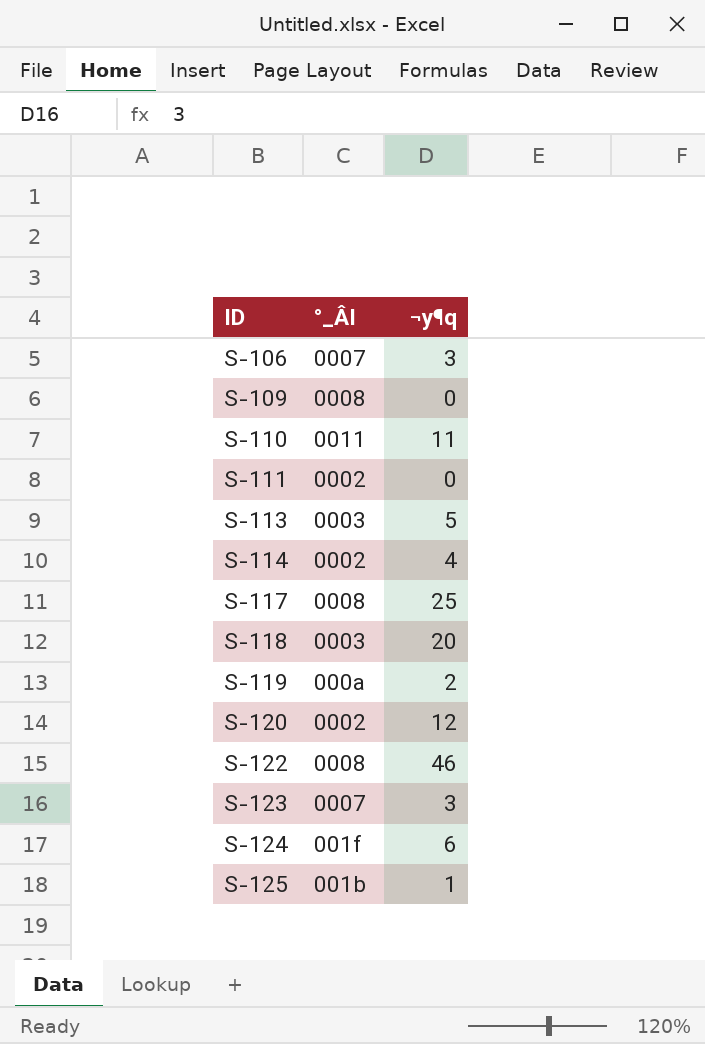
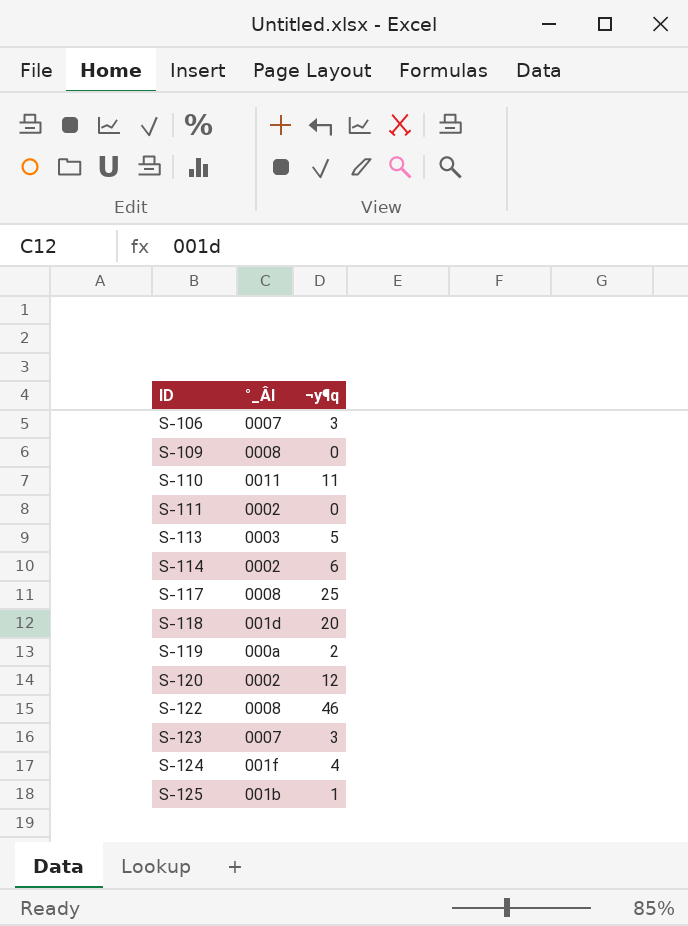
S-114 | ¬y¶q: 4 -> 6
S-118 | °_ÂI: 0003 -> 001d
S-124 | ¬y¶q: 6 -> 4

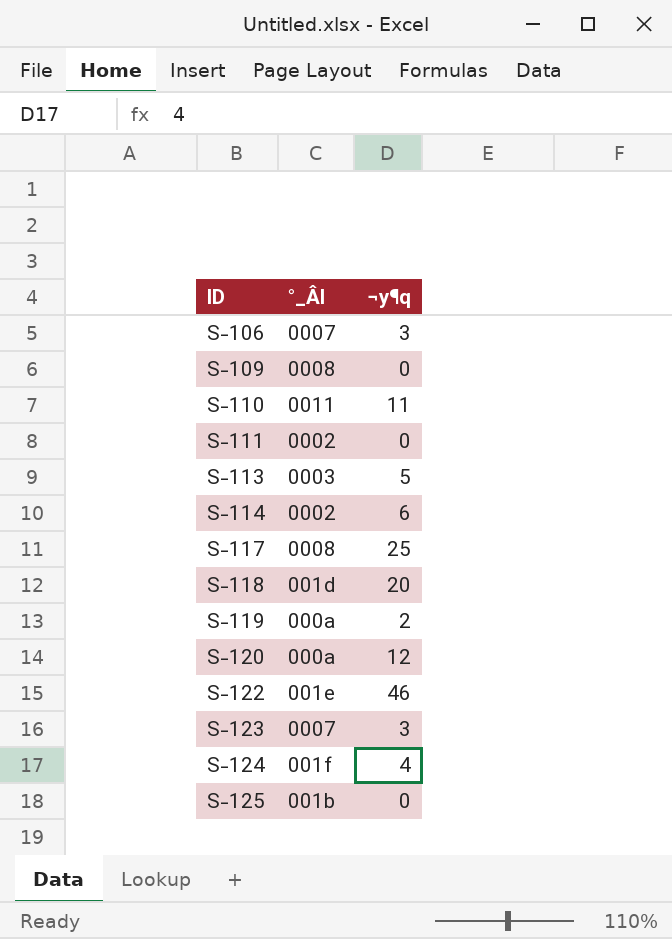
S-120 | °_ÂI: 0002 -> 000a
S-122 | °_ÂI: 0008 -> 001e
S-125 | ¬y¶q: 1 -> 0

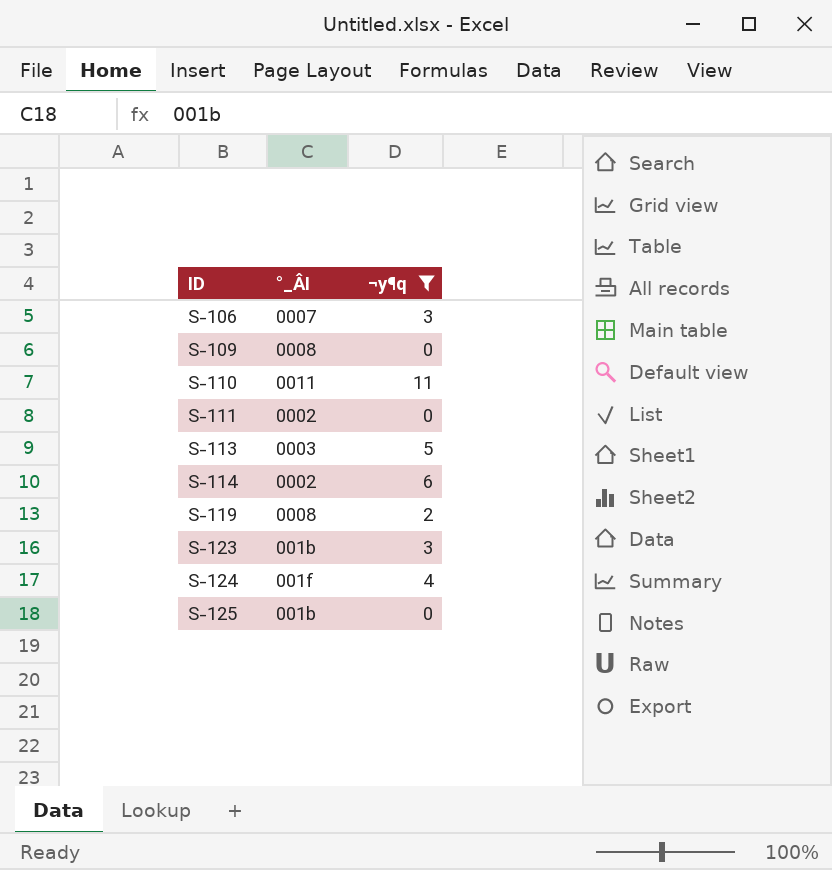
filter: none -> ¬y¶q <= 11
S-119 | °_ÂI: 000a -> 0008
S-123 | °_ÂI: 0007 -> 001b

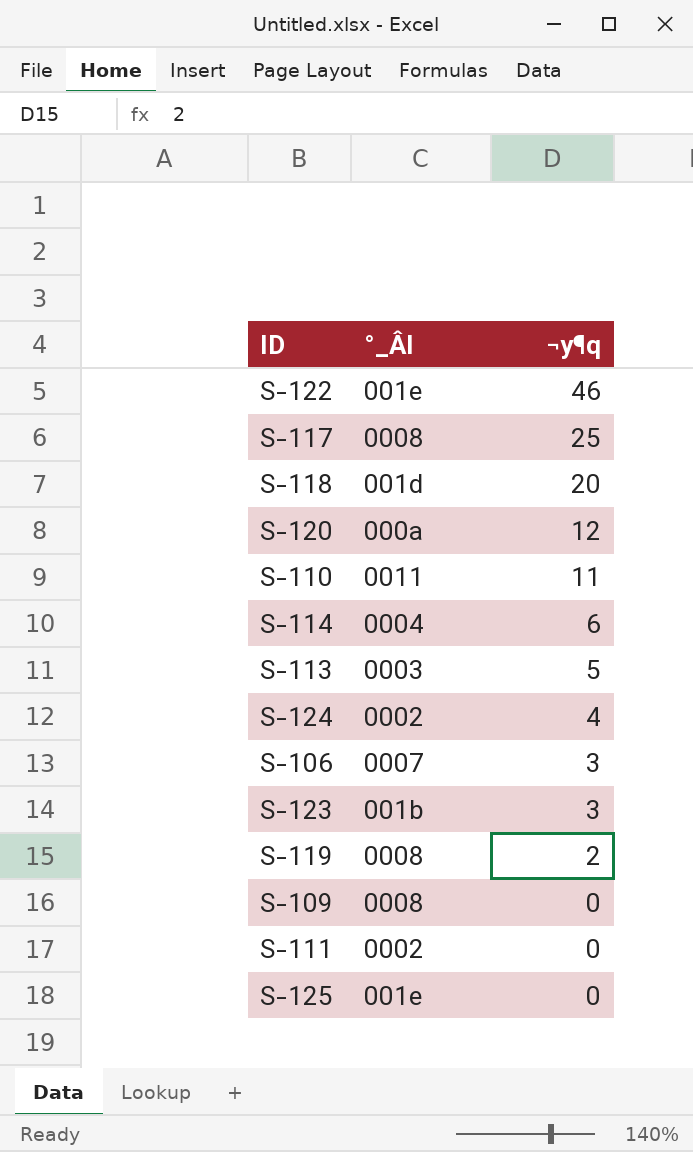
filter: ¬y¶q <= 11 -> none
row order: ID ascending -> ¬y¶q descending
S-114 | °_ÂI: 0002 -> 0004
S-124 | °_ÂI: 001f -> 0002
S-125 | °_ÂI: 001b -> 001e

